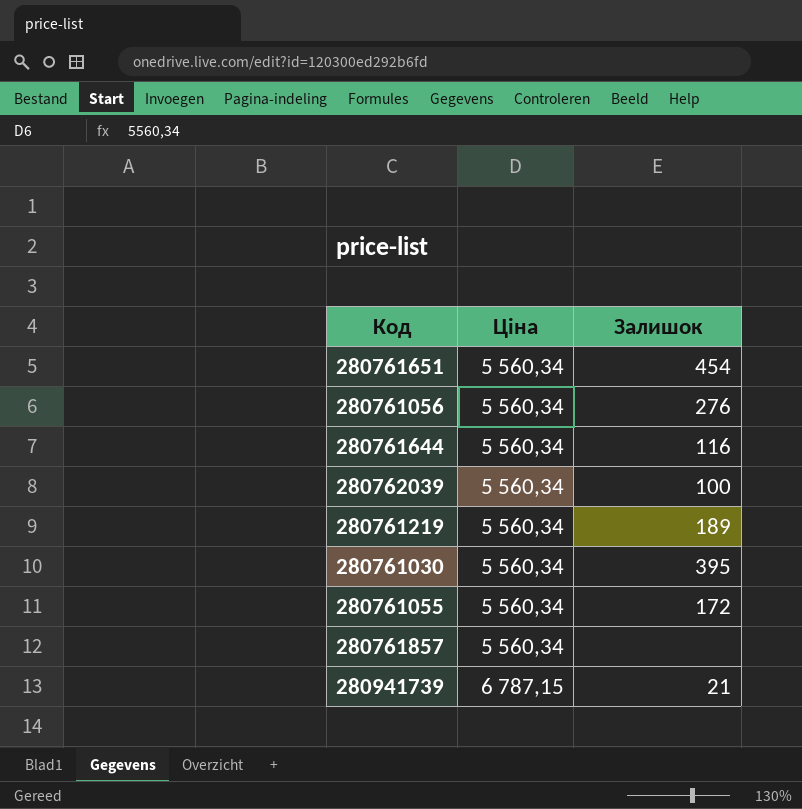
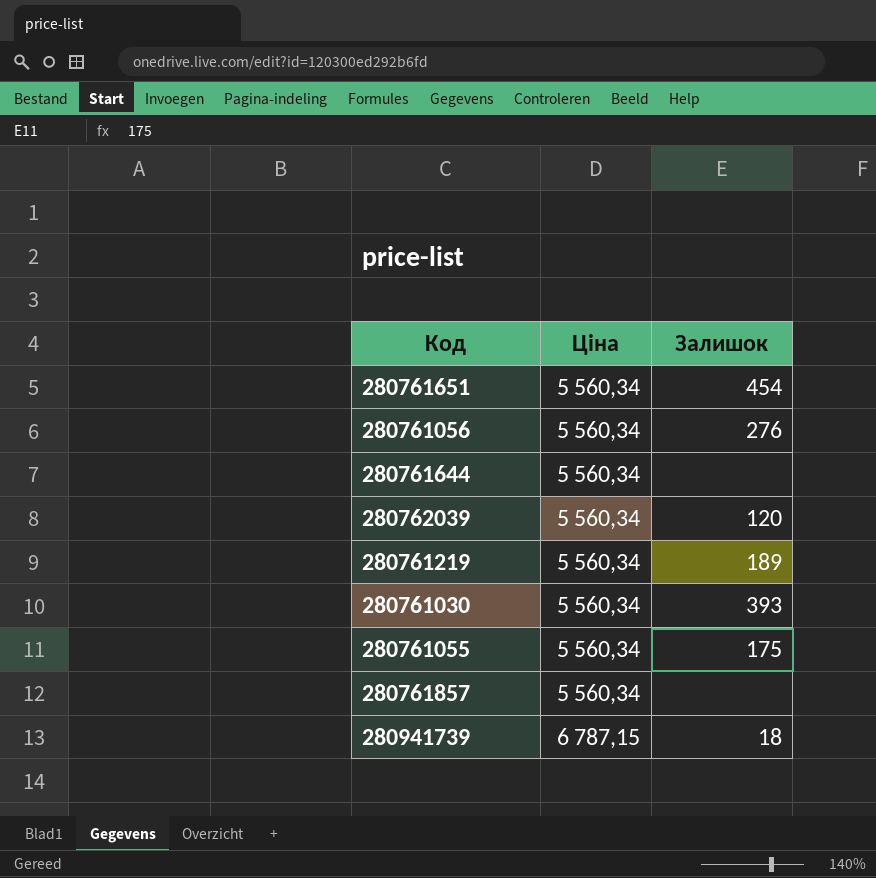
280761644 | Залишок: 116 -> none
280762039 | Залишок: 100 -> 120
280761030 | Залишок: 395 -> 393
280761055 | Залишок: 172 -> 175
280941739 | Залишок: 21 -> 18

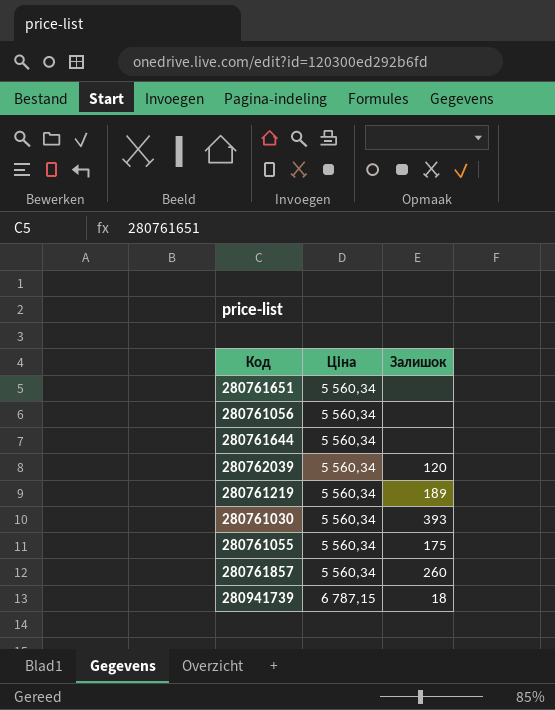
280761651 | Залишок: 454 -> none
280761056 | Залишок: 276 -> none
280761857 | Залишок: none -> 260

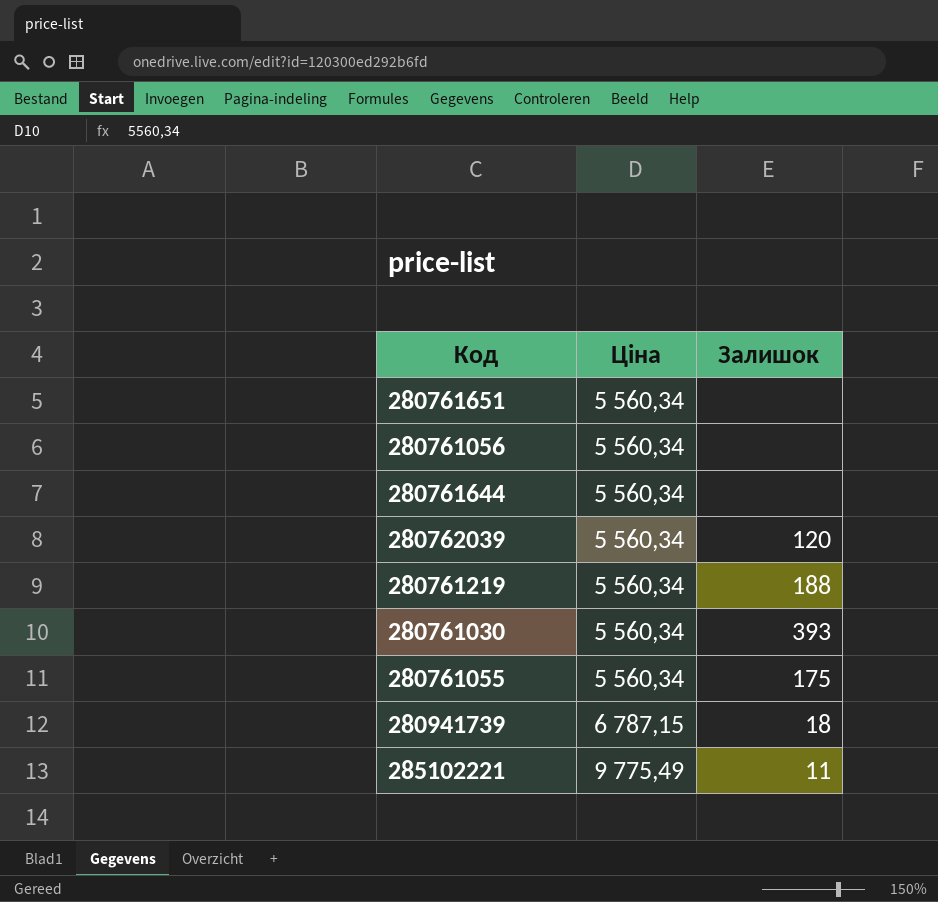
row 280761857: 5 560,34 | 260 -> none
280761219 | Залишок: 189 -> 188
row 285102221: none -> 9 775,49 | 11

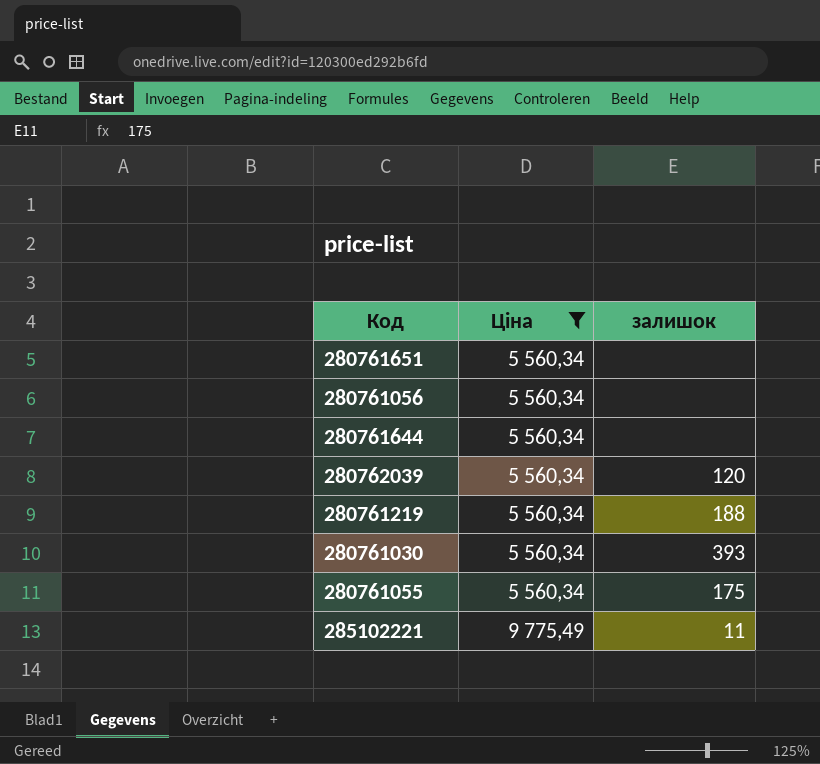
filter: none -> Ціна != 6 787,15
column name: Залишок -> залишок

